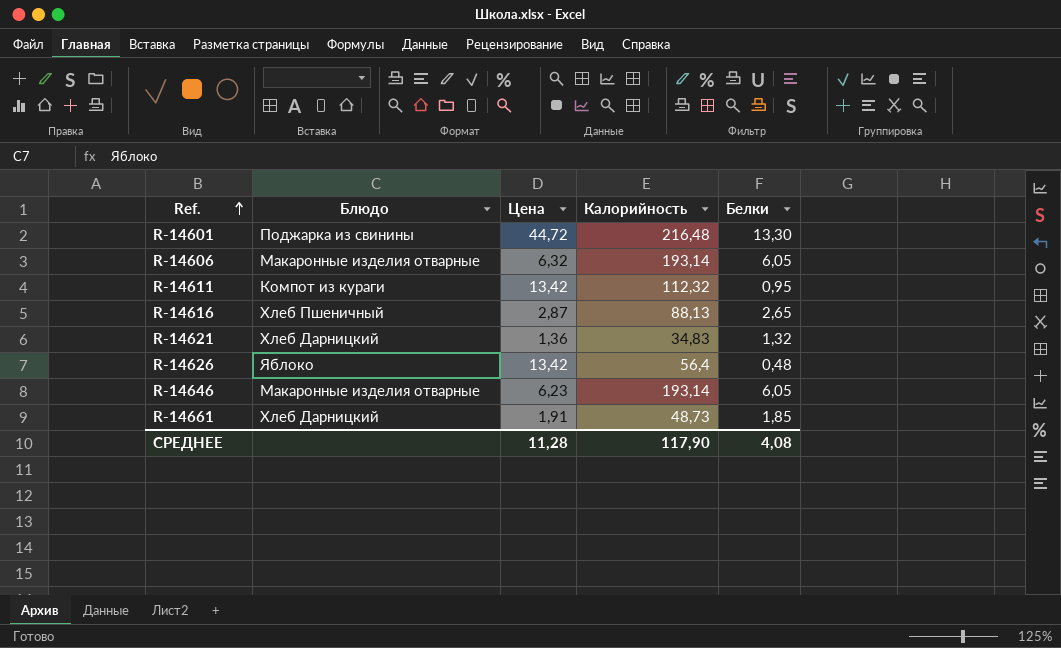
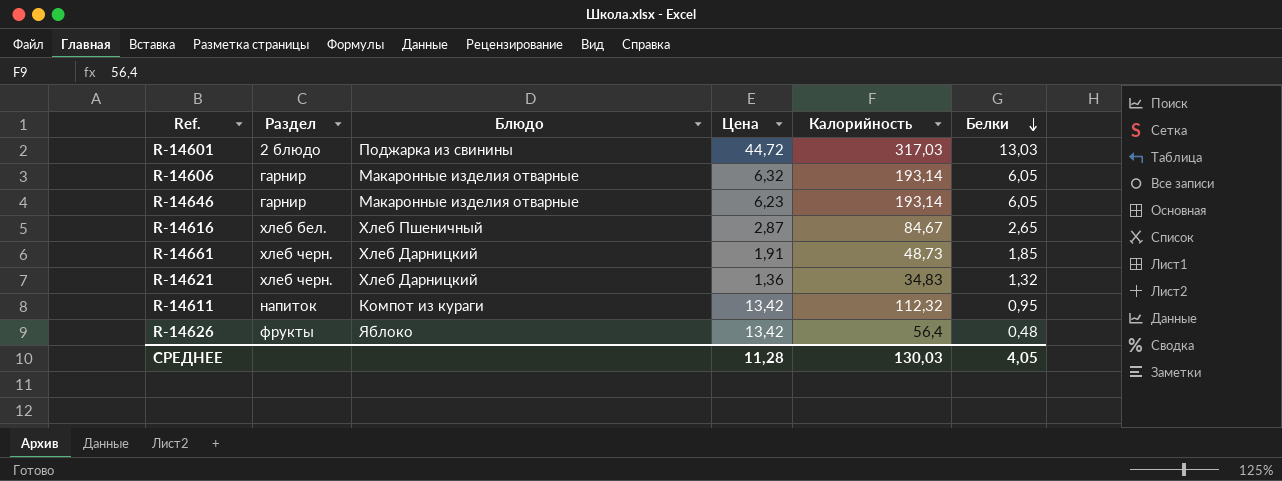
row order: Ref. ascending -> Белки descending
column Раздел | position: none -> 2
R-14601 | Калорийность: 216,48 -> 317,03
R-14601 | Белки: 13,30 -> 13,03
R-14616 | Калорийность: 88,13 -> 84,67
СРЕДНЕЕ | Калорийность: 117,90 -> 130,03
СРЕДНЕЕ | Белки: 4,08 -> 4,05

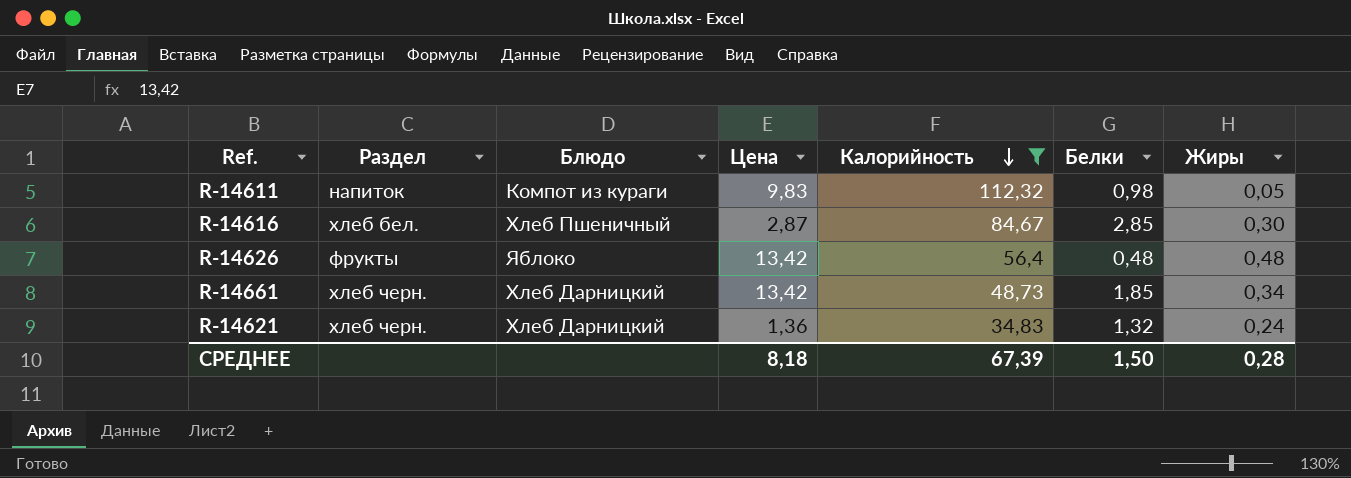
filter: none -> Калорийность <= 112,32
row order: Белки descending -> Калорийность descending
column Жиры | position: none -> 7
R-14611 | Цена: 13,42 -> 9,83
R-14611 | Белки: 0,95 -> 0,98
R-14616 | Белки: 2,65 -> 2,85
R-14661 | Цена: 1,91 -> 13,42
СРЕДНЕЕ | Цена: 11,28 -> 8,18
СРЕДНЕЕ | Калорийность: 130,03 -> 67,39
СРЕДНЕЕ | Белки: 4,05 -> 1,50

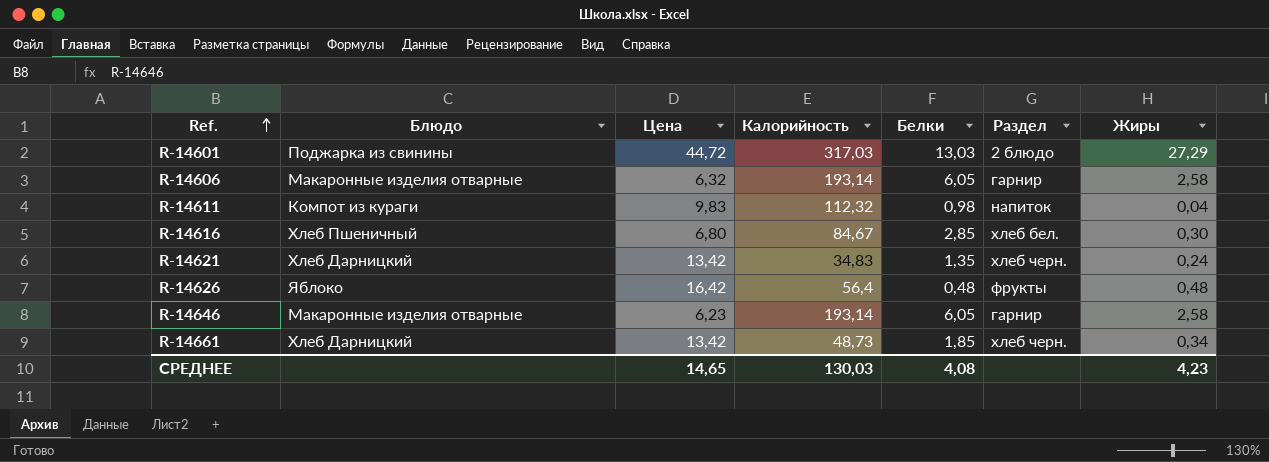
filter: Калорийность <= 112,32 -> none
row order: Калорийность descending -> Ref. ascending
column Раздел | position: 2 -> 6
R-14611 | Жиры: 0,05 -> 0,04
R-14616 | Цена: 2,87 -> 6,80
R-14621 | Цена: 1,36 -> 13,42
R-14621 | Белки: 1,32 -> 1,35
R-14626 | Цена: 13,42 -> 16,42
СРЕДНЕЕ | Цена: 8,18 -> 14,65
СРЕДНЕЕ | Калорийность: 67,39 -> 130,03
СРЕДНЕЕ | Белки: 1,50 -> 4,08
СРЕДНЕЕ | Жиры: 0,28 -> 4,23

